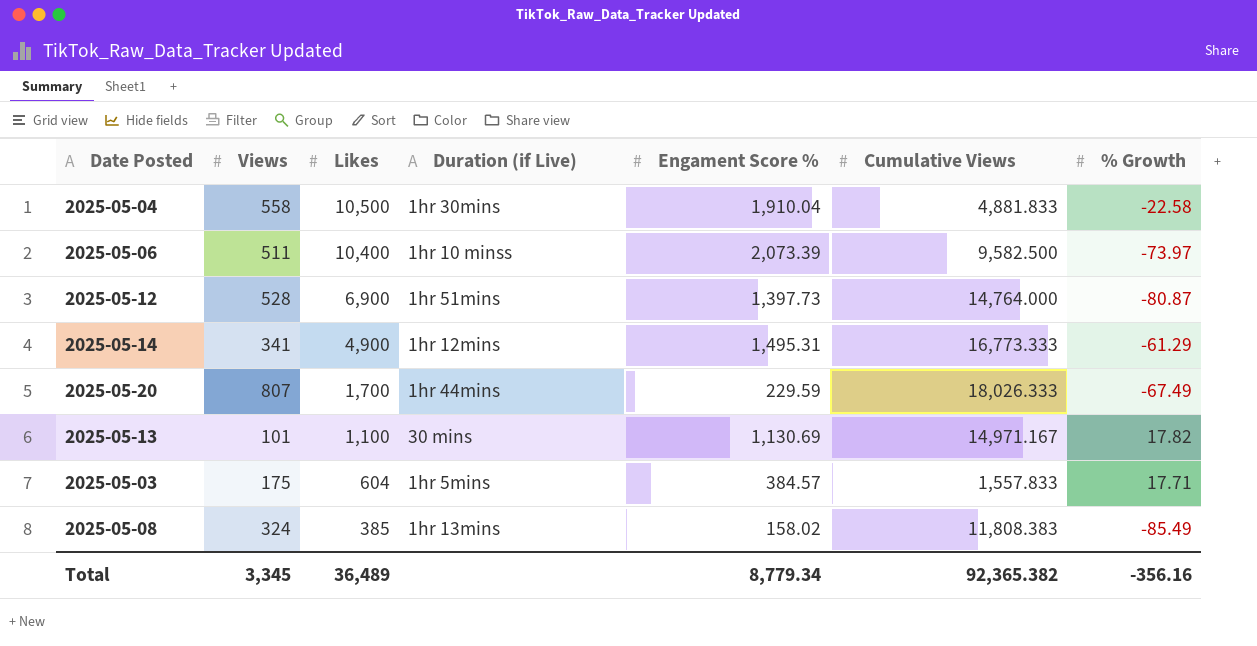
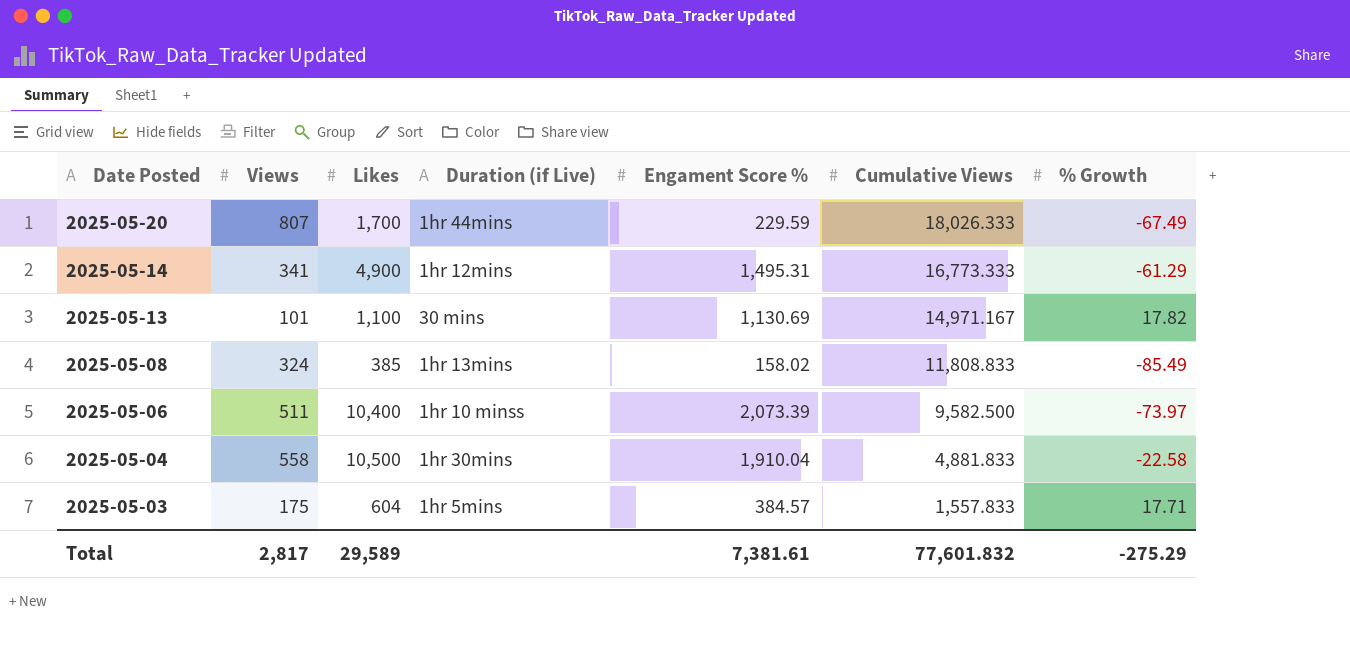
row order: Likes descending -> Date Posted descending
row 2025-05-12: 528 | 6,900 | 1hr 51mins | 1,397.73 | 14,764.000 | -80.87 -> none
2025-05-08 | Cumulative Views: 11,808.383 -> 11,808.833
Total | Views: 3,345 -> 2,817
Total | Likes: 36,489 -> 29,589
Total | Engament Score %: 8,779.34 -> 7,381.61
Total | Cumulative Views: 92,365.382 -> 77,601.832
Total | % Growth: -356.16 -> -275.29

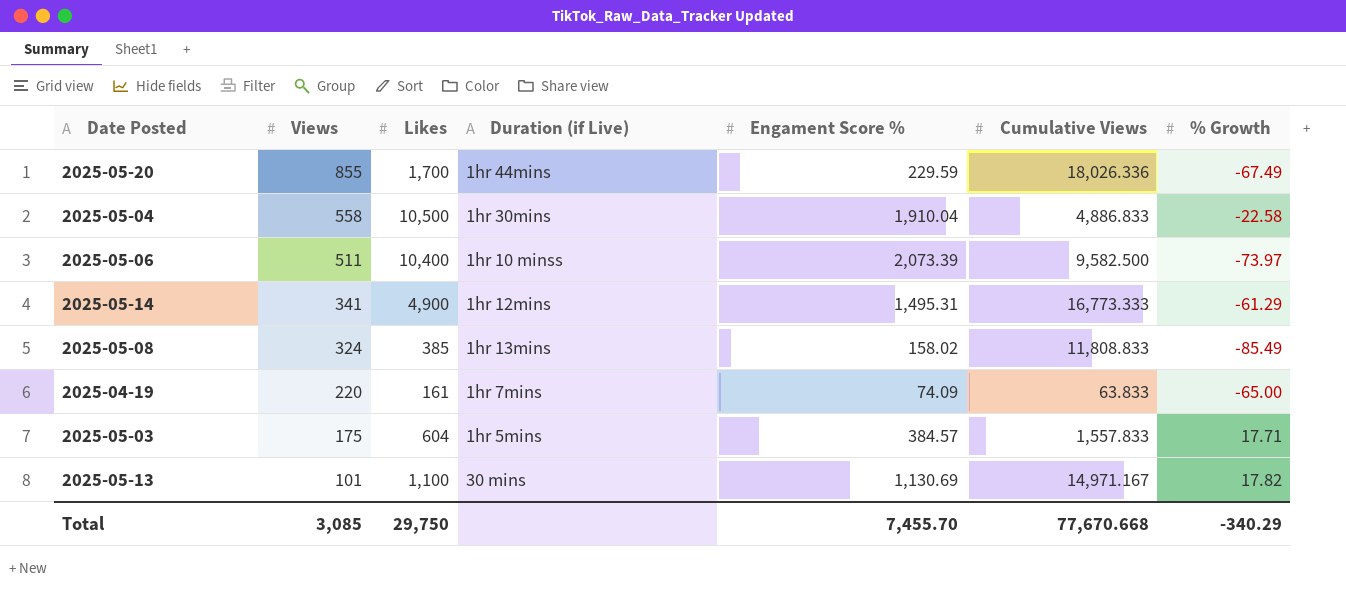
row order: Date Posted descending -> Views descending
2025-05-20 | Views: 807 -> 855
2025-05-20 | Cumulative Views: 18,026.333 -> 18,026.336
2025-05-04 | Cumulative Views: 4,881.833 -> 4,886.833
row 2025-04-19: none -> 220 | 161 | 1hr 7mins | 74.09 | 63.833 | -65.00
Total | Views: 2,817 -> 3,085
Total | Likes: 29,589 -> 29,750
Total | Engament Score %: 7,381.61 -> 7,455.70
Total | Cumulative Views: 77,601.832 -> 77,670.668
Total | % Growth: -275.29 -> -340.29

